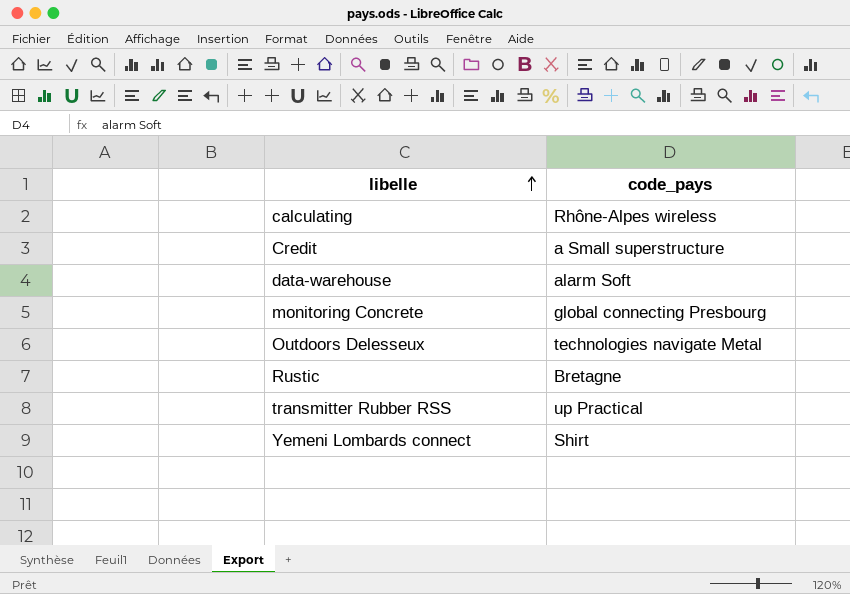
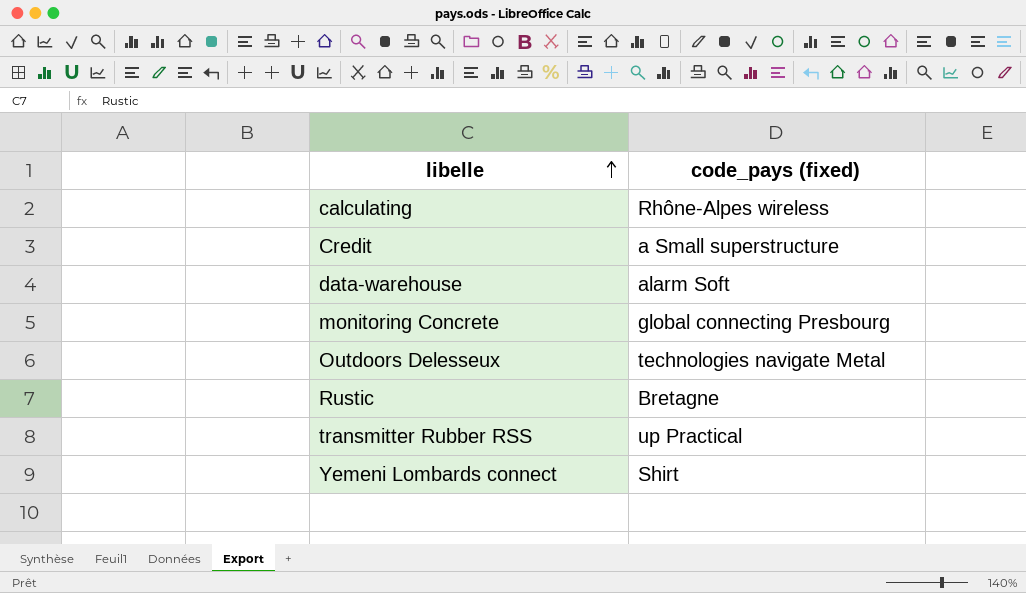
column name: code_pays -> code_pays (fixed)

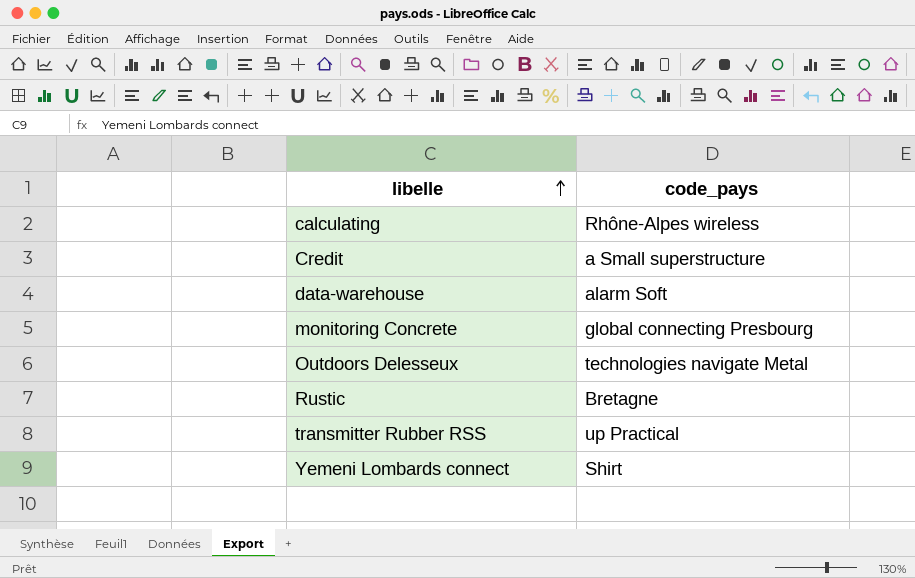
column name: code_pays (fixed) -> code_pays

